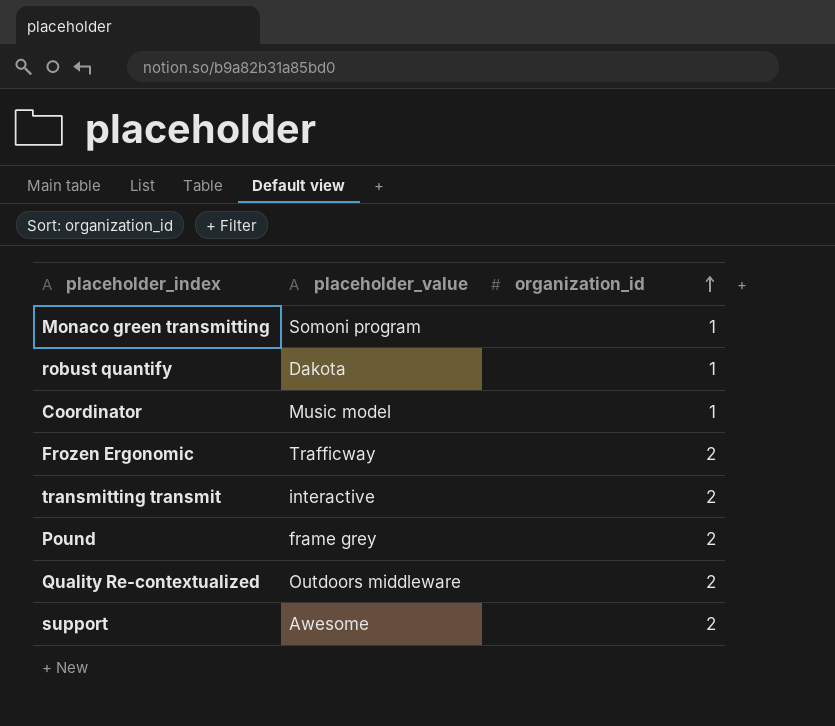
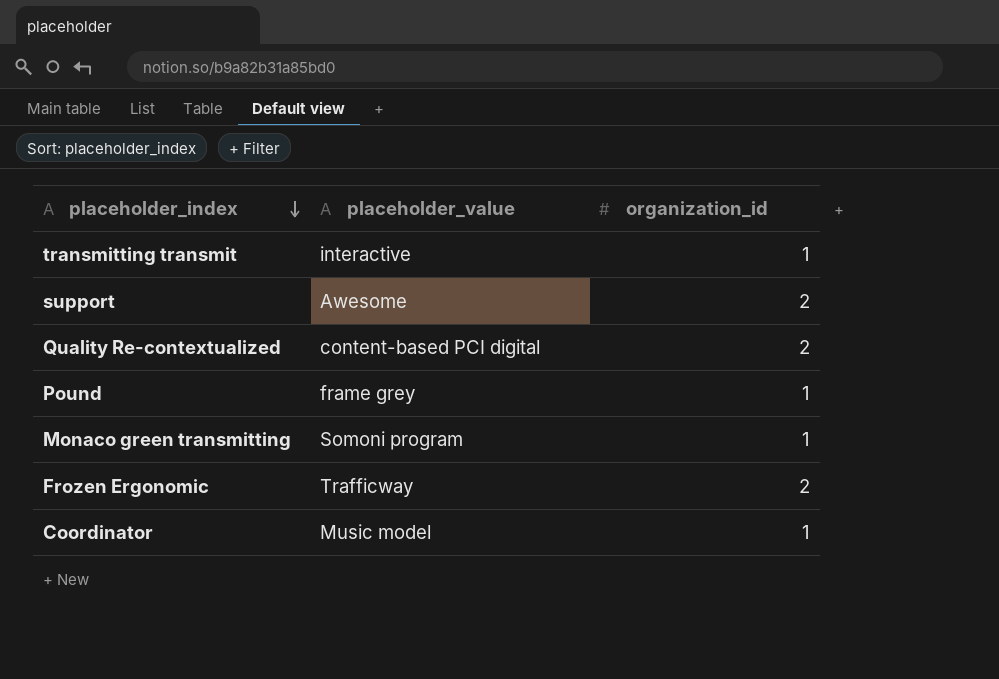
row order: organization_id ascending -> placeholder_index descending
row robust quantify: Dakota | 1 -> none
transmitting transmit | organization_id: 2 -> 1
Quality Re-contextualized | placeholder_value: Outdoors middleware -> content-based PCI digital
Pound | organization_id: 2 -> 1

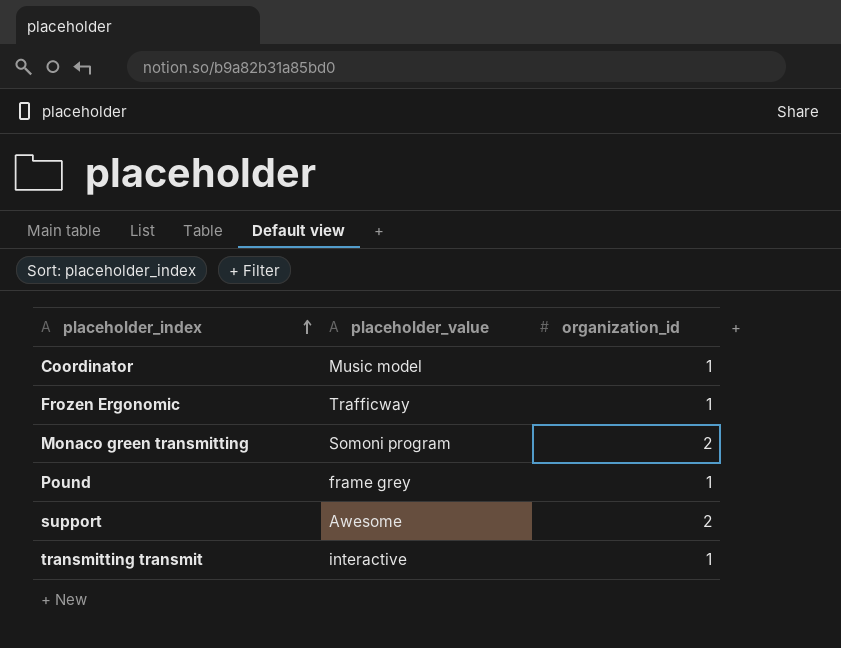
row order: placeholder_index descending -> placeholder_index ascending
row Quality Re-contextualized: content-based PCI digital | 2 -> none
Frozen Ergonomic | organization_id: 2 -> 1
Monaco green transmitting | organization_id: 1 -> 2

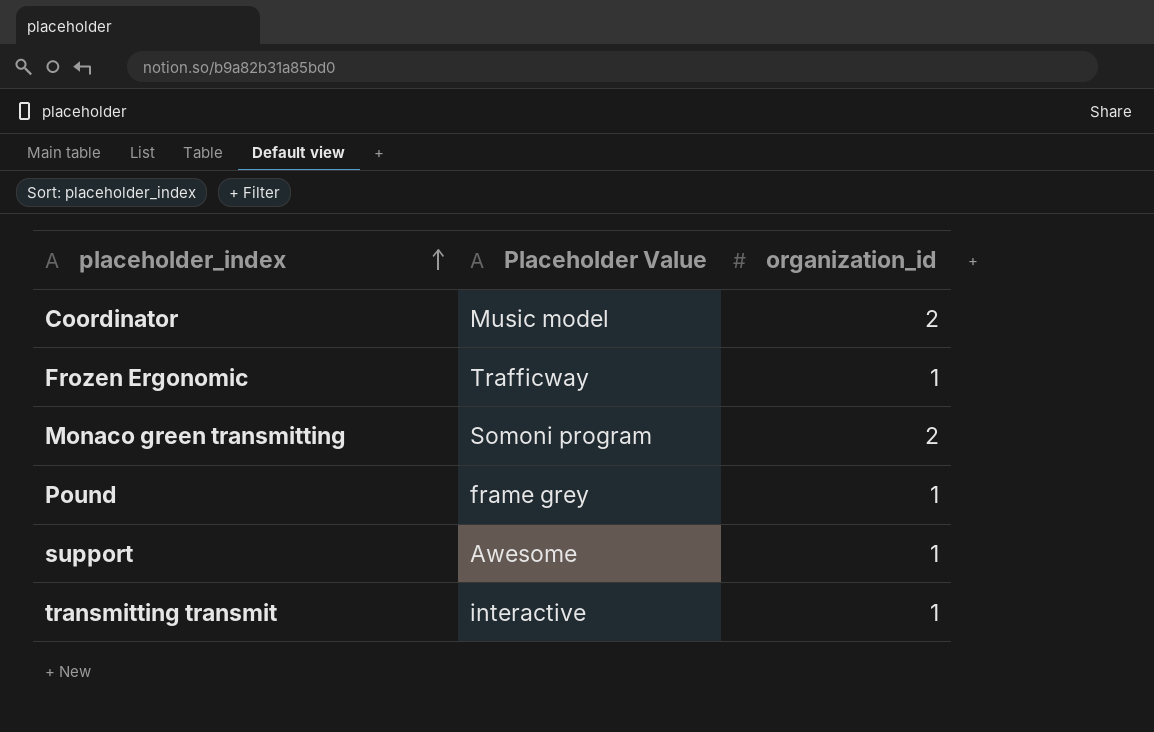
column name: placeholder_value -> Placeholder Value
Coordinator | organization_id: 1 -> 2
support | organization_id: 2 -> 1

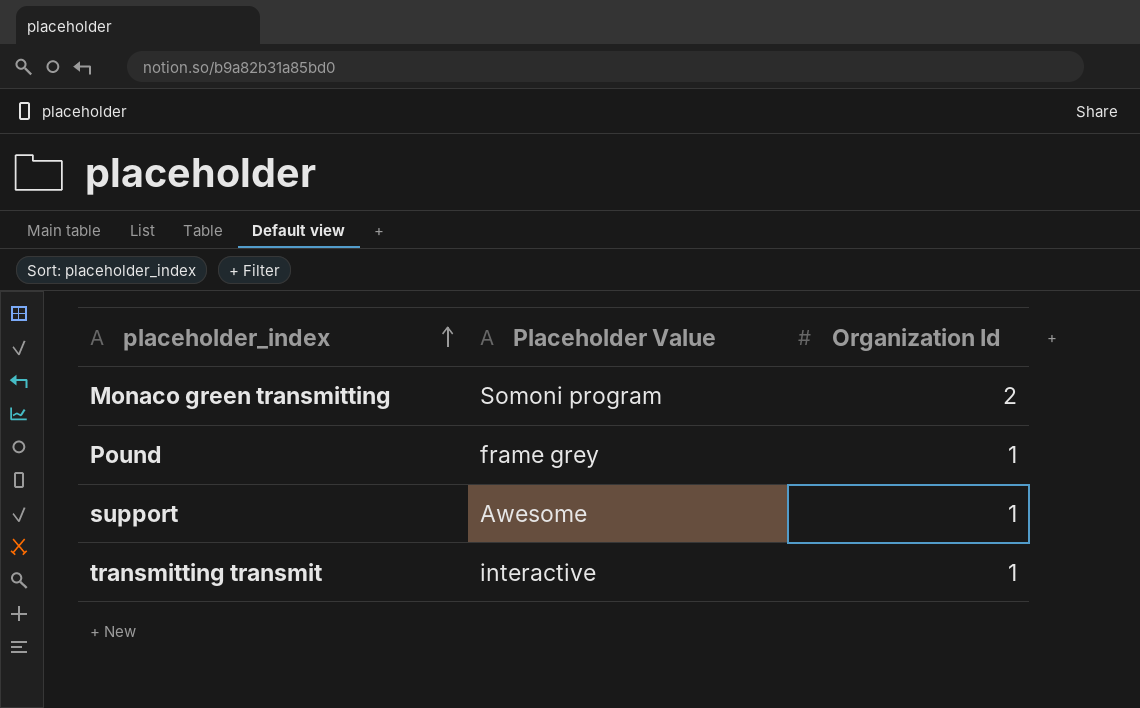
column name: organization_id -> Organization Id
row Coordinator: Music model | 2 -> none
row Frozen Ergonomic: Trafficway | 1 -> none

